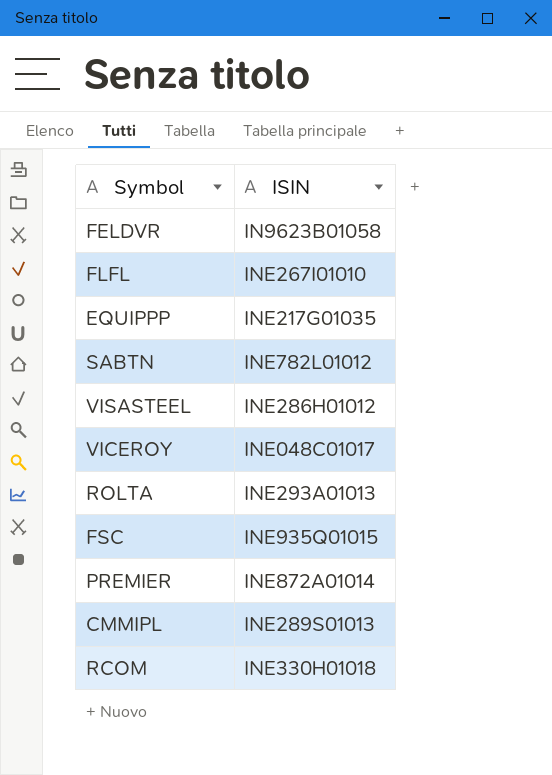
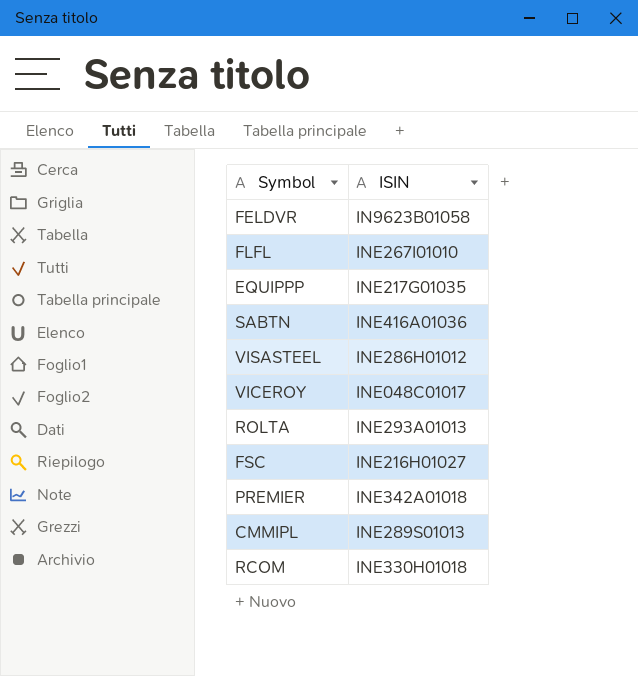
SABTN | ISIN: INE782L01012 -> INE416A01036
FSC | ISIN: INE935Q01015 -> INE216H01027
PREMIER | ISIN: INE872A01014 -> INE342A01018

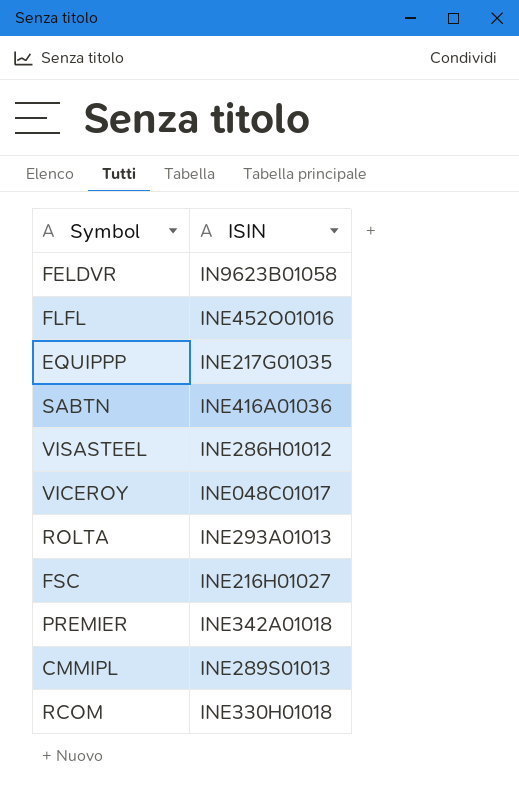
FLFL | ISIN: INE267I01010 -> INE452O01016

